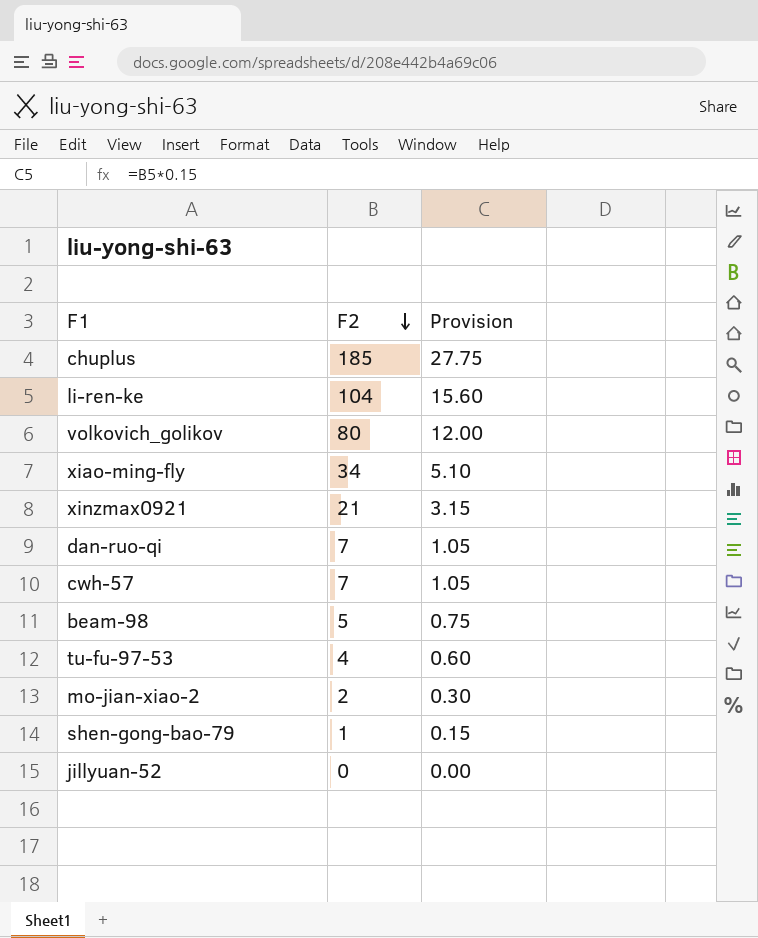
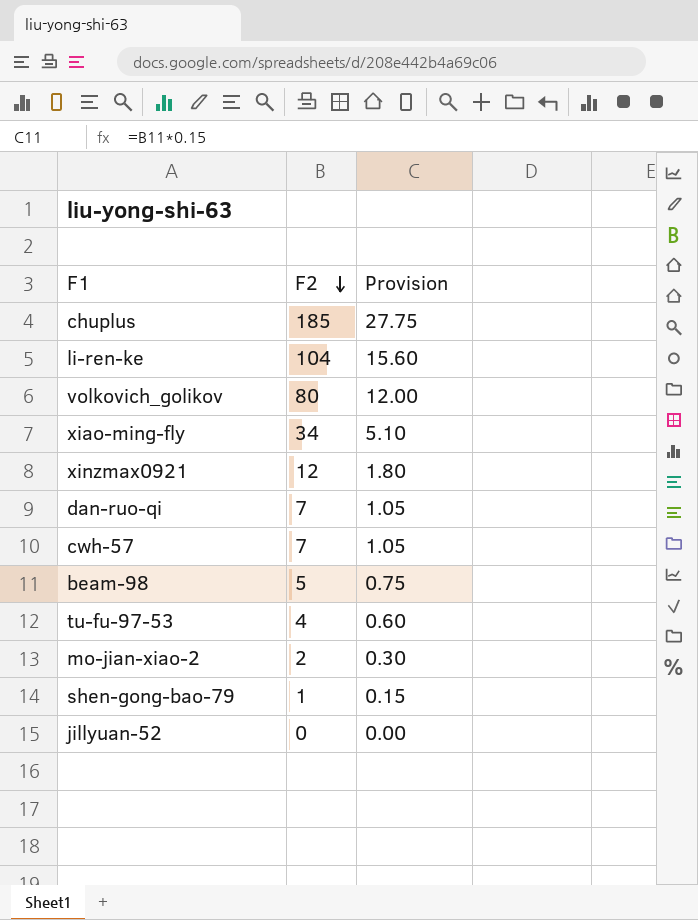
xinzmax0921 | F2: 21 -> 12
xinzmax0921 | Provision: 3.15 -> 1.80

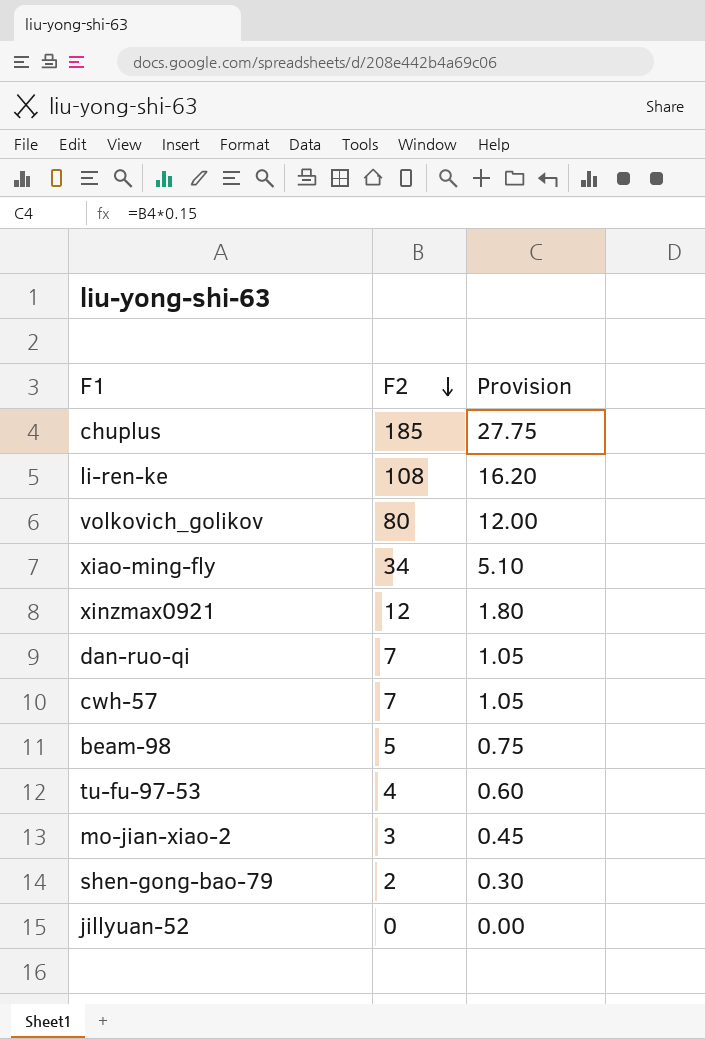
li-ren-ke | F2: 104 -> 108
li-ren-ke | Provision: 15.60 -> 16.20
mo-jian-xiao-2 | F2: 2 -> 3
mo-jian-xiao-2 | Provision: 0.30 -> 0.45
shen-gong-bao-79 | F2: 1 -> 2
shen-gong-bao-79 | Provision: 0.15 -> 0.30

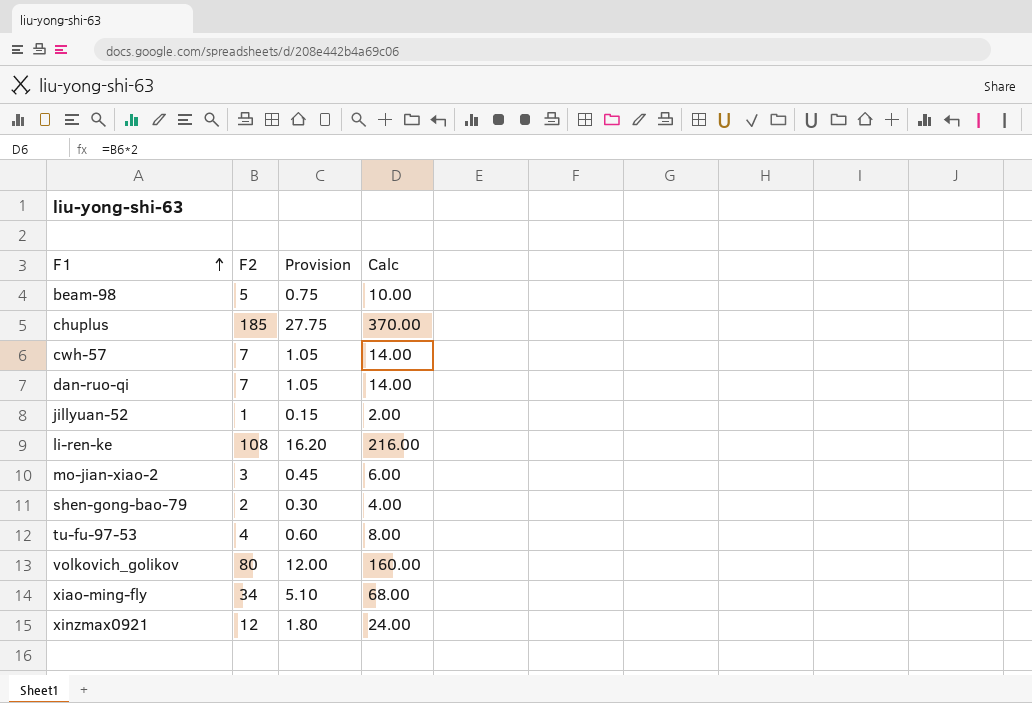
row order: F2 descending -> F1 ascending
column Calc | formula: none -> [F2] * 2
jillyuan-52 | F2: 0 -> 1
jillyuan-52 | Provision: 0.00 -> 0.15

